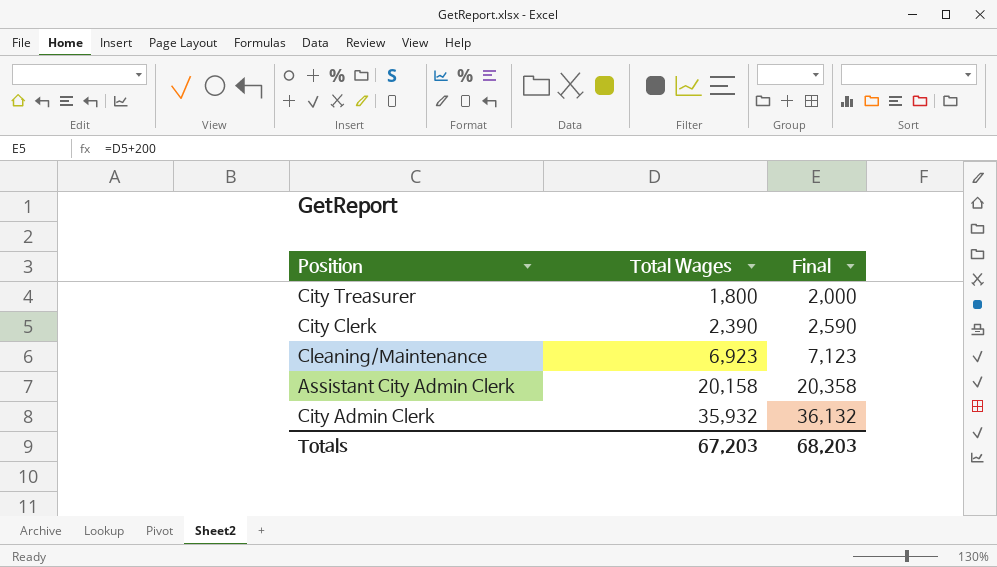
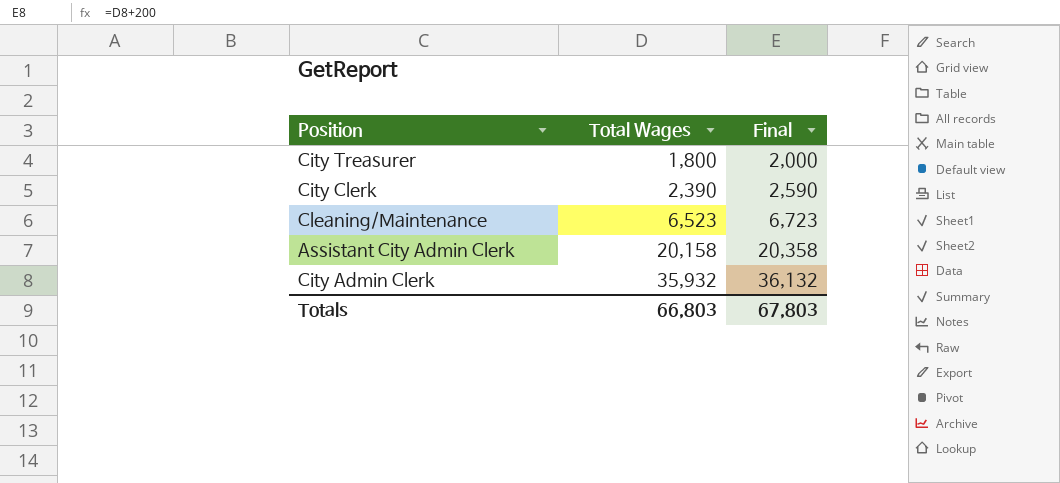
Cleaning/Maintenance | Total Wages: 6,923 -> 6,523
Cleaning/Maintenance | Final: 7,123 -> 6,723
Totals | Total Wages: 67,203 -> 66,803
Totals | Final: 68,203 -> 67,803

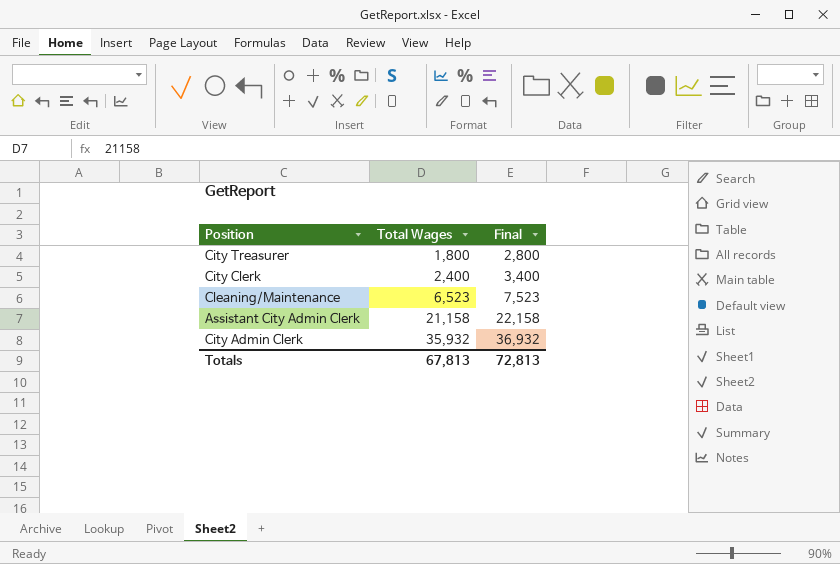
column Final | formula: [Total Wages] + 200 -> [Total Wages] + 1000
City Clerk | Total Wages: 2,390 -> 2,400
Assistant City Admin Clerk | Total Wages: 20,158 -> 21,158
Totals | Total Wages: 66,803 -> 67,813
Totals | Final: 67,803 -> 72,813

